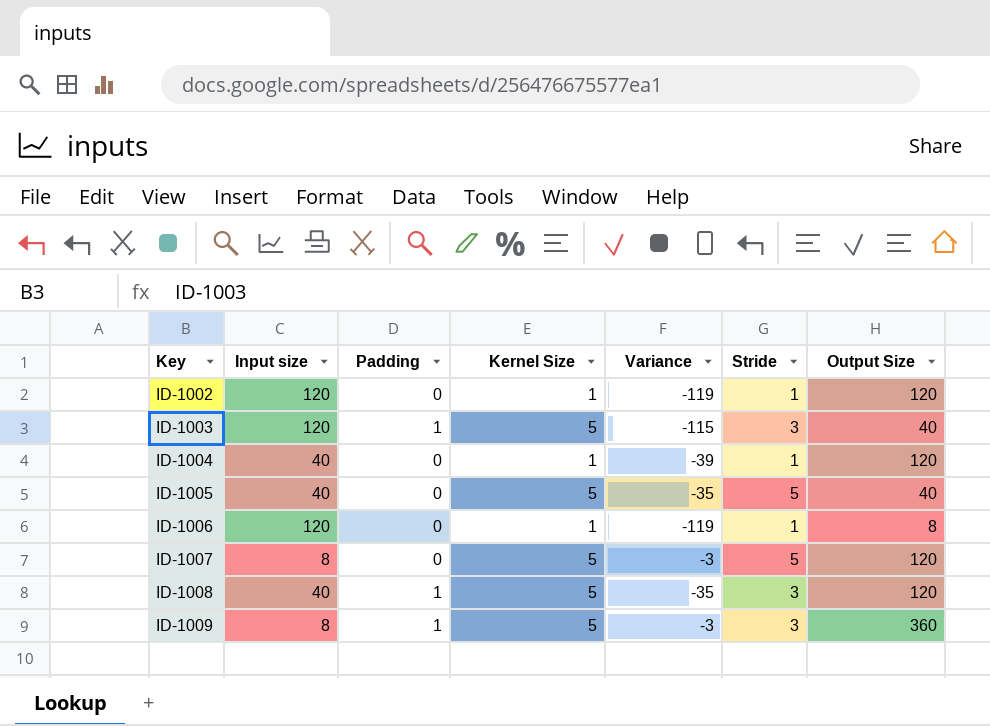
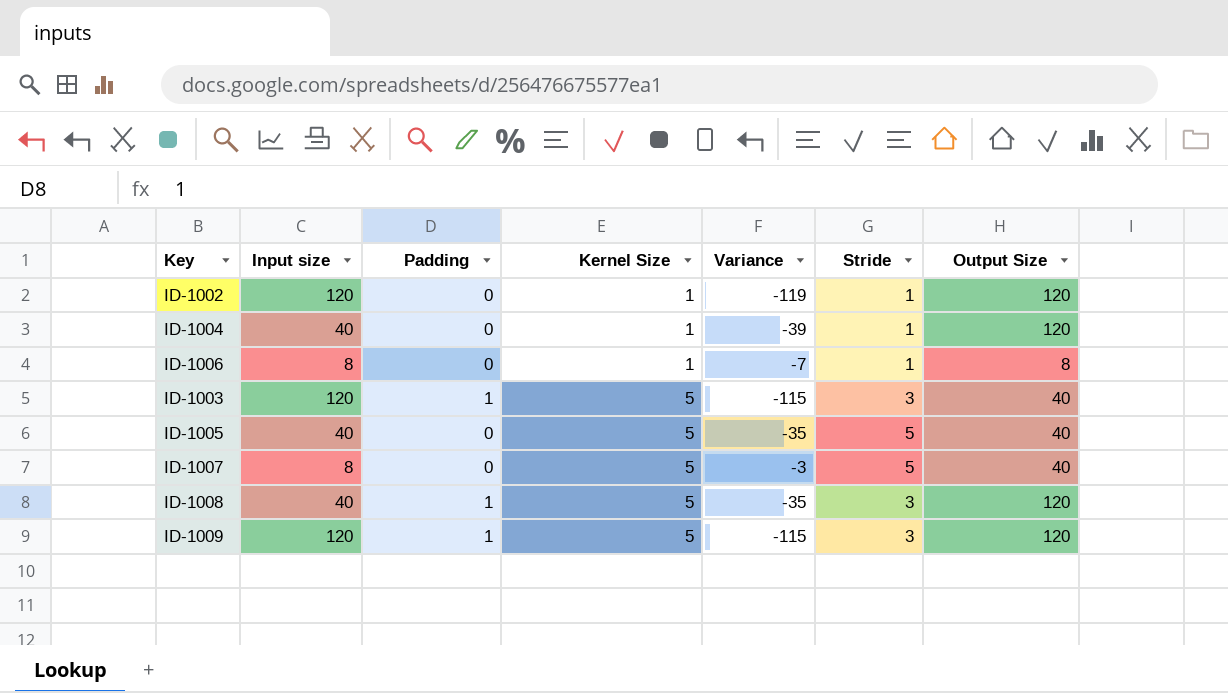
row order: Key ascending -> Kernel Size ascending
ID-1006 | Input size: 120 -> 8
ID-1006 | Variance: -119 -> -7
ID-1007 | Output Size: 120 -> 40
ID-1009 | Input size: 8 -> 120
ID-1009 | Variance: -3 -> -115
ID-1009 | Output Size: 360 -> 120

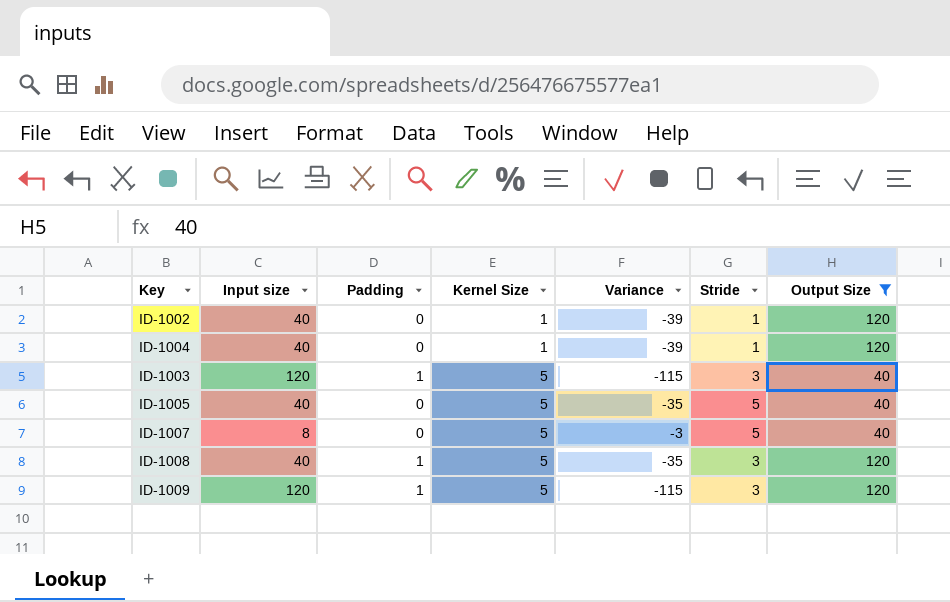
filter: none -> Output Size != 8
ID-1002 | Input size: 120 -> 40
ID-1002 | Variance: -119 -> -39

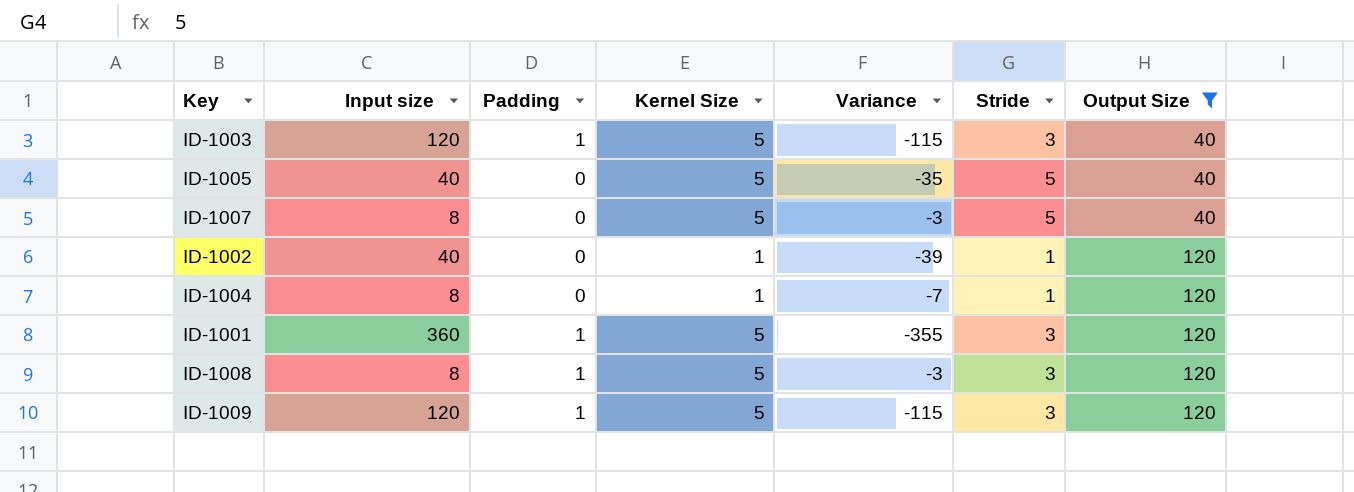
row order: Kernel Size ascending -> Output Size ascending
ID-1004 | Input size: 40 -> 8
ID-1004 | Variance: -39 -> -7
row ID-1001: none -> 360 | 1 | 5 | -355 | 3 | 120
ID-1008 | Input size: 40 -> 8
ID-1008 | Variance: -35 -> -3

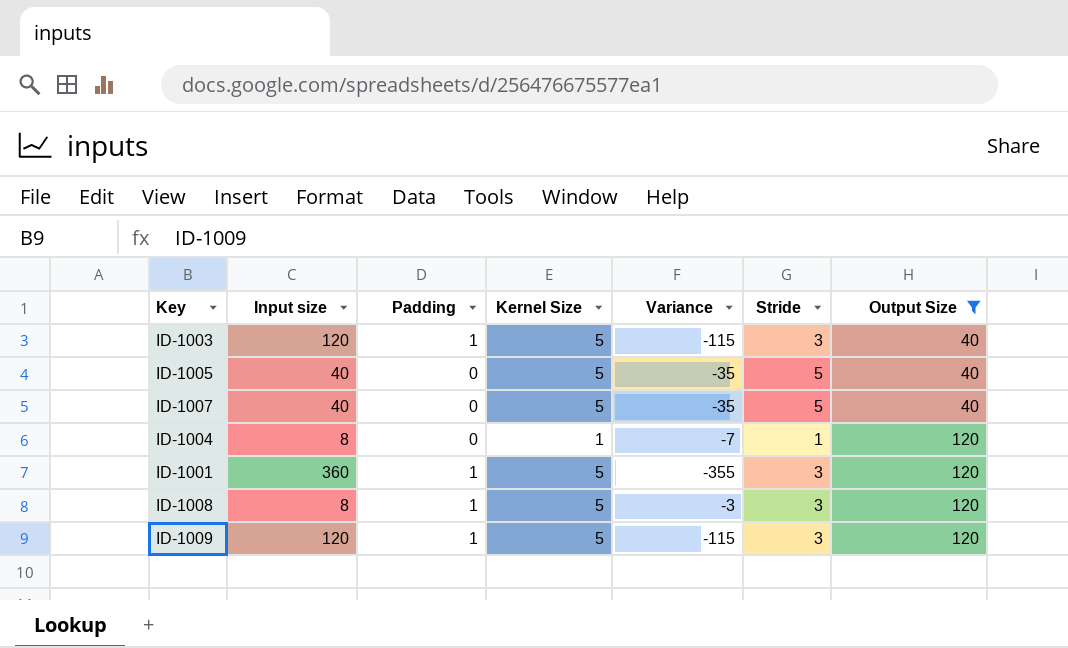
row ID-1002: 40 | 0 | 1 | -39 | 1 | 120 -> none
ID-1007 | Input size: 8 -> 40
ID-1007 | Variance: -3 -> -35

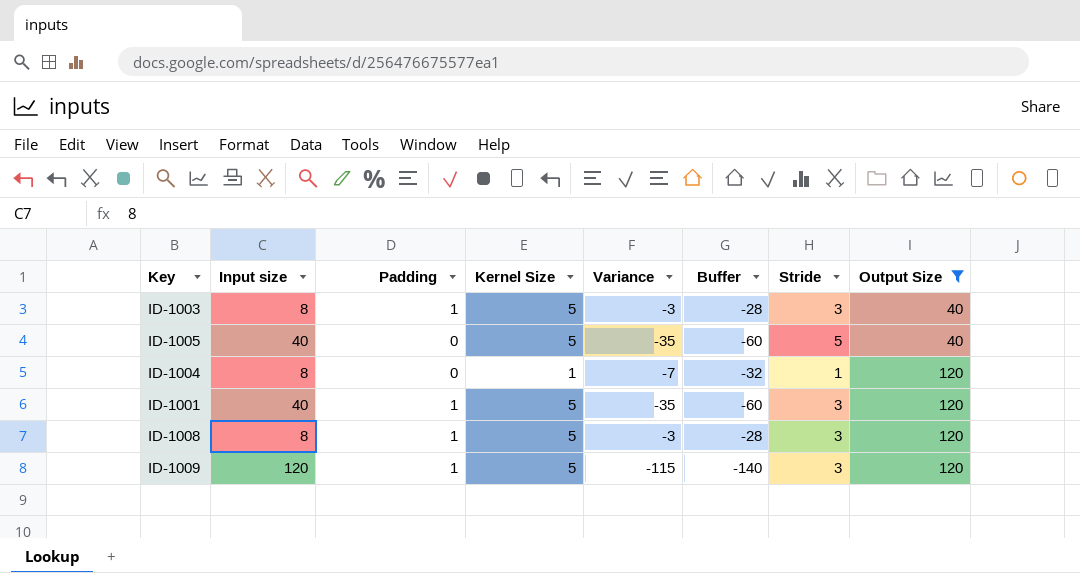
column Buffer | formula: none -> [Variance] - 25
row ID-1007: 40 | 0 | 5 | -35 | 5 | 40 -> none
ID-1003 | Input size: 120 -> 8
ID-1003 | Variance: -115 -> -3
ID-1001 | Input size: 360 -> 40
ID-1001 | Variance: -355 -> -35

